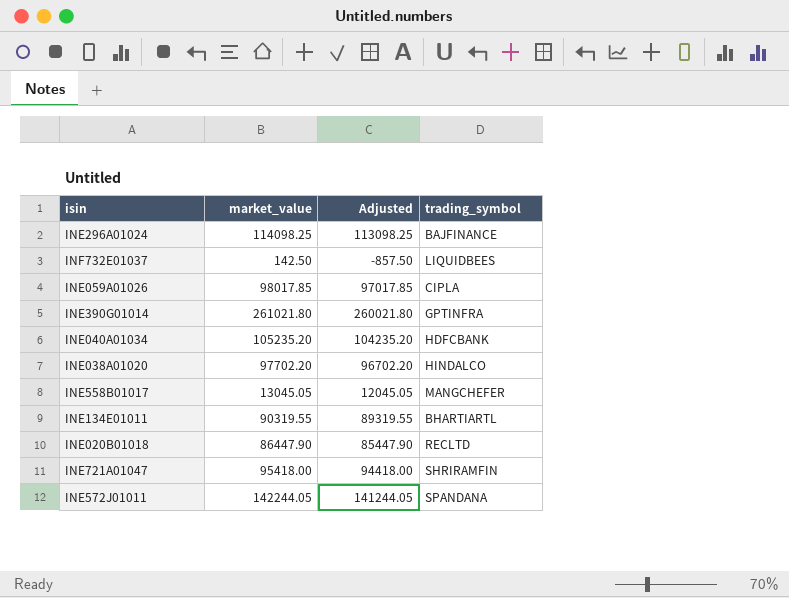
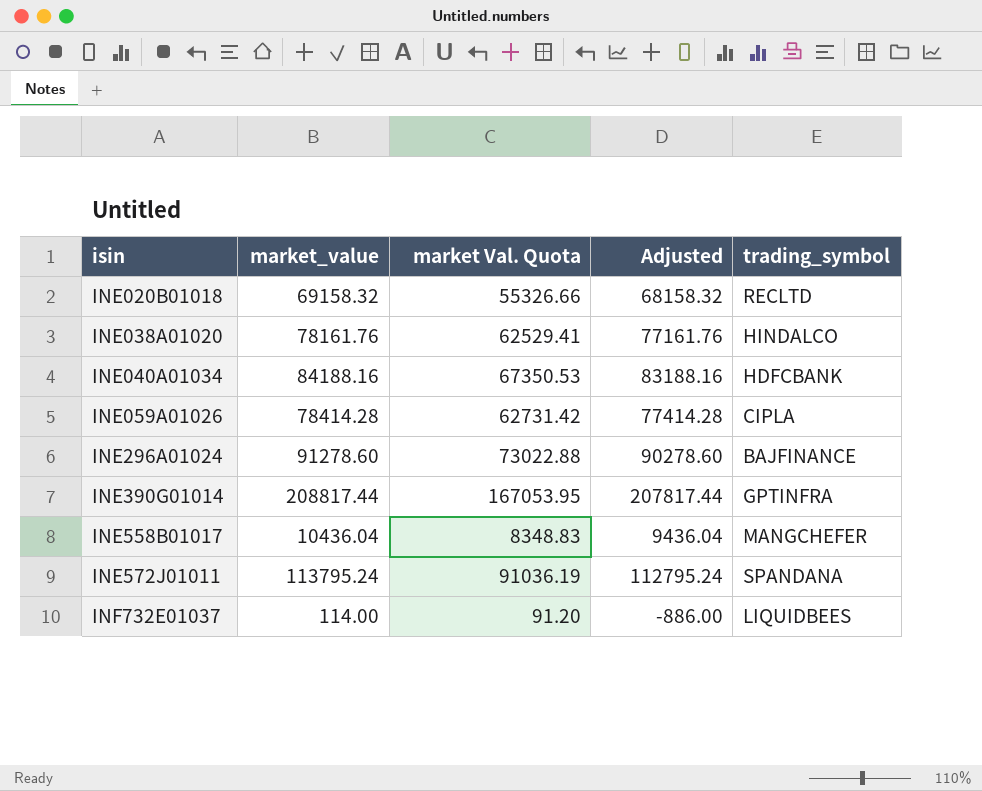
row order: none -> isin ascending
column market Val. Quota | formula: none -> [market_value] * 0.8
row INE134E01011: 90319.55 | 89319.55 | BHARTIARTL -> none
row INE721A01047: 95418.00 | 94418.00 | SHRIRAMFIN -> none
INE020B01018 | market_value: 86447.90 -> 69158.32
INE020B01018 | Adjusted: 85447.90 -> 68158.32
INE038A01020 | market_value: 97702.20 -> 78161.76
INE038A01020 | Adjusted: 96702.20 -> 77161.76
INE040A01034 | market_value: 105235.20 -> 84188.16
INE040A01034 | Adjusted: 104235.20 -> 83188.16
INE059A01026 | market_value: 98017.85 -> 78414.28
INE059A01026 | Adjusted: 97017.85 -> 77414.28
INE296A01024 | market_value: 114098.25 -> 91278.60
INE296A01024 | Adjusted: 113098.25 -> 90278.60
INE390G01014 | market_value: 261021.80 -> 208817.44
INE390G01014 | Adjusted: 260021.80 -> 207817.44
INE558B01017 | market_value: 13045.05 -> 10436.04
INE558B01017 | Adjusted: 12045.05 -> 9436.04
INE572J01011 | market_value: 142244.05 -> 113795.24
INE572J01011 | Adjusted: 141244.05 -> 112795.24
INF732E01037 | market_value: 142.50 -> 114.00
INF732E01037 | Adjusted: -857.50 -> -886.00

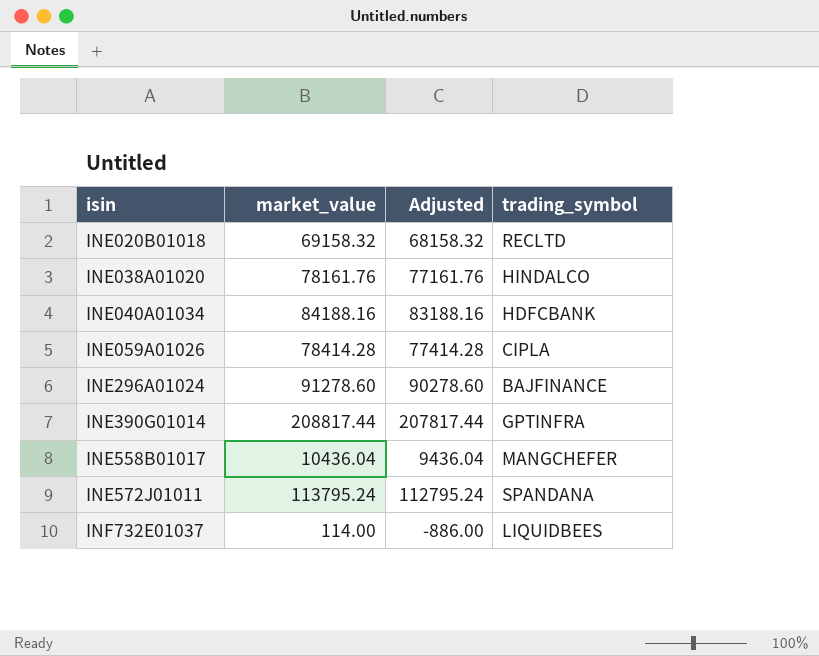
column market Val. Quota | formula: [market_value] * 0.8 -> none

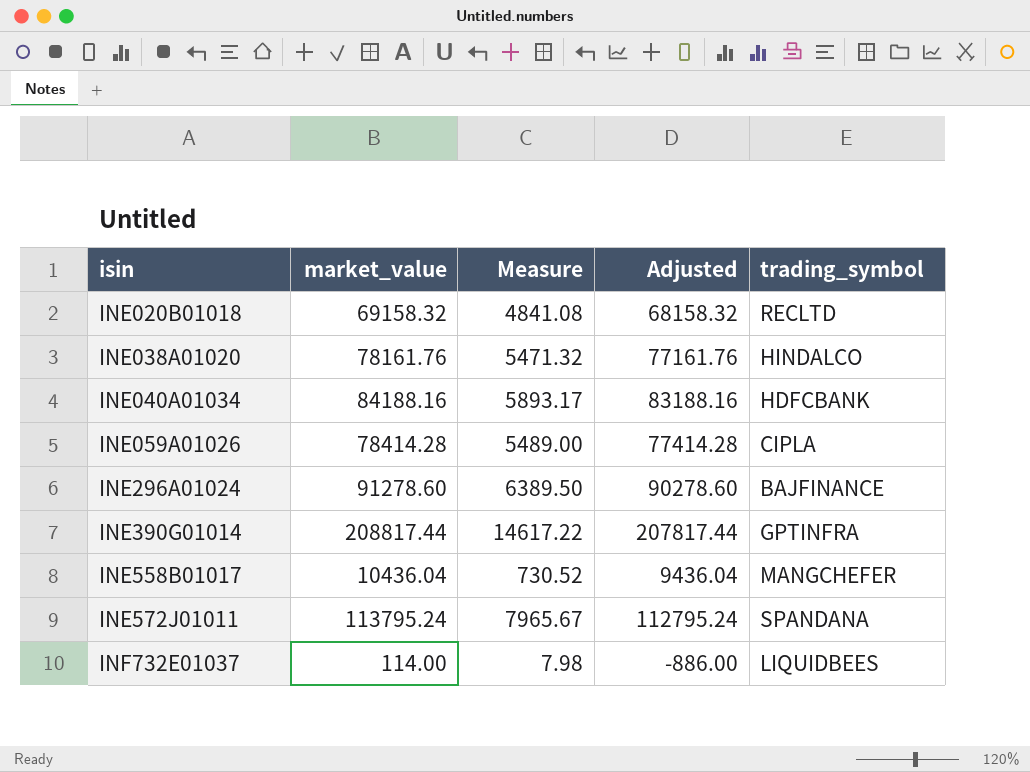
column Measure | formula: none -> [market_value] * 0.07

